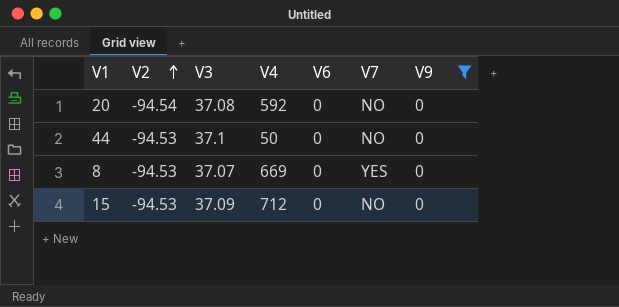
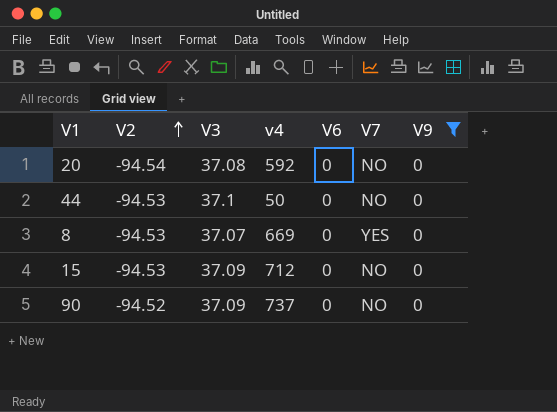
column name: V4 -> v4
row 90: none -> -94.52 | 37.09 | 737 | 0 | NO | 0

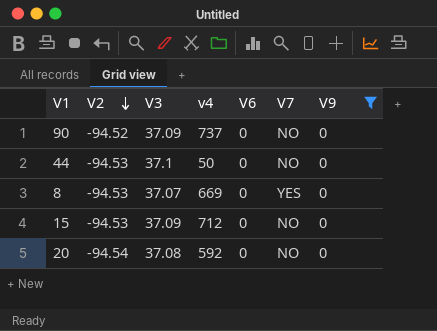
row order: V2 ascending -> V2 descending

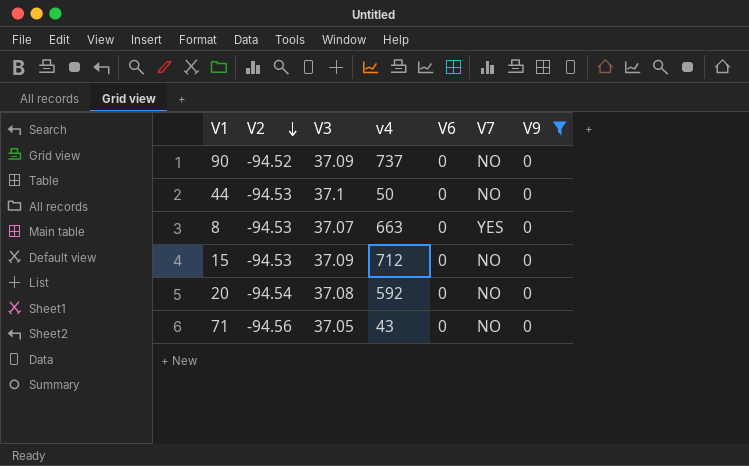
8 | v4: 669 -> 663
row 71: none -> -94.56 | 37.05 | 43 | 0 | NO | 0

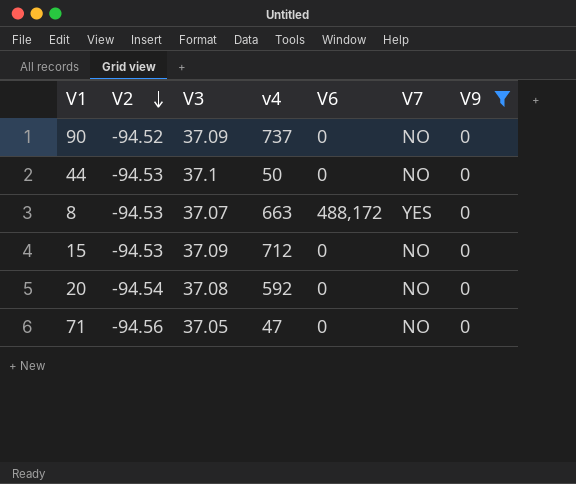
8 | V6: 0 -> 488,172
71 | v4: 43 -> 47

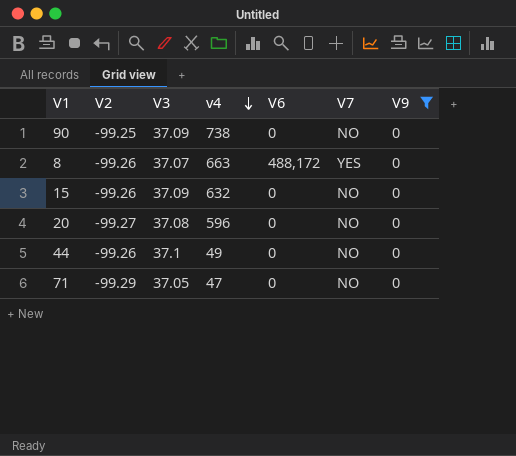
row order: V2 descending -> v4 descending
90 | V2: -94.52 -> -99.25
90 | v4: 737 -> 738
8 | V2: -94.53 -> -99.26
15 | V2: -94.53 -> -99.26
15 | v4: 712 -> 632
20 | V2: -94.54 -> -99.27
20 | v4: 592 -> 596
44 | V2: -94.53 -> -99.26
44 | v4: 50 -> 49
71 | V2: -94.56 -> -99.29

